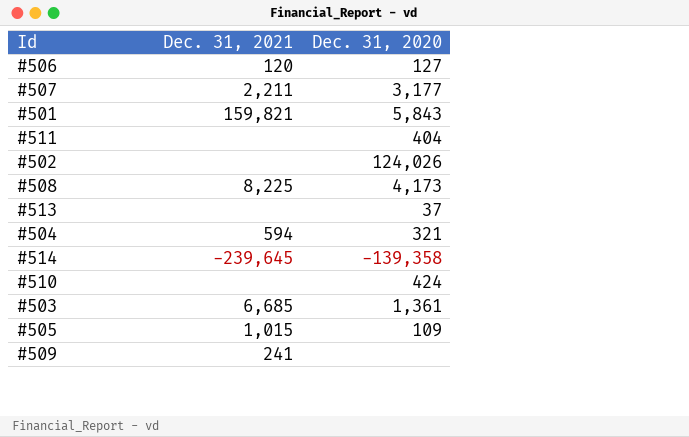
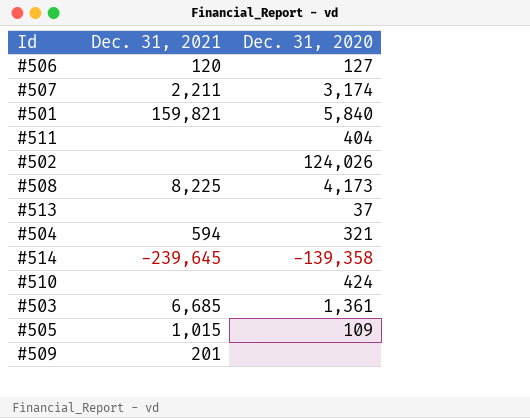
#507 | Dec. 31, 2020: 3,177 -> 3,174
#501 | Dec. 31, 2020: 5,843 -> 5,840
#509 | Dec. 31, 2021: 241 -> 201

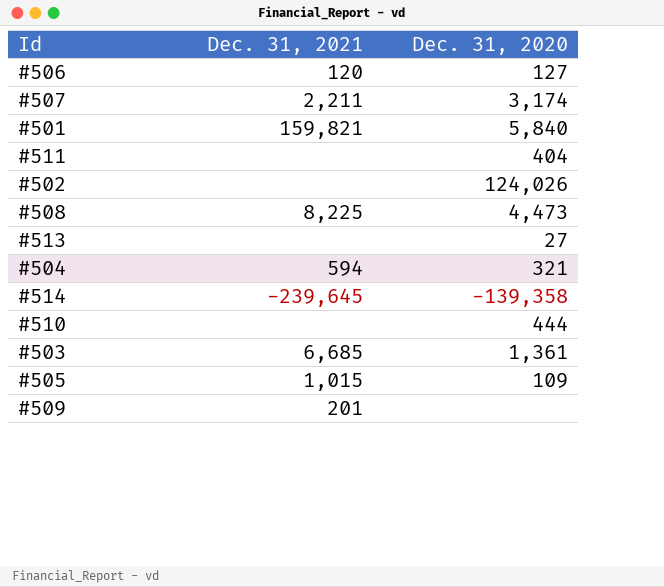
#508 | Dec. 31, 2020: 4,173 -> 4,473
#513 | Dec. 31, 2020: 37 -> 27
#510 | Dec. 31, 2020: 424 -> 444

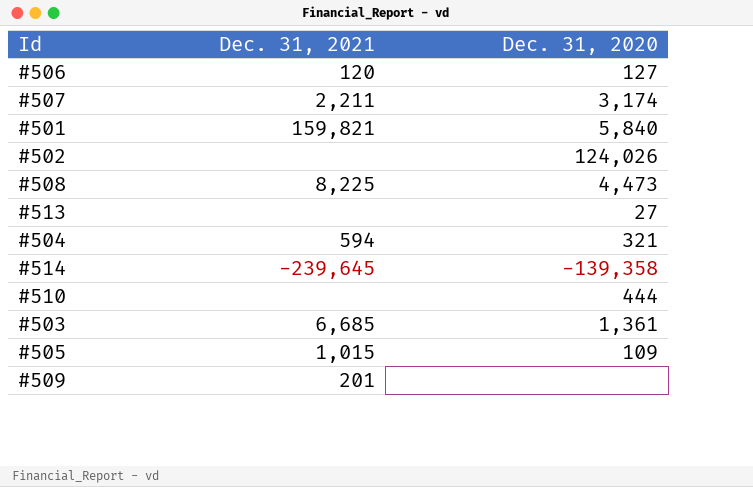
row #511: none | 404 -> none

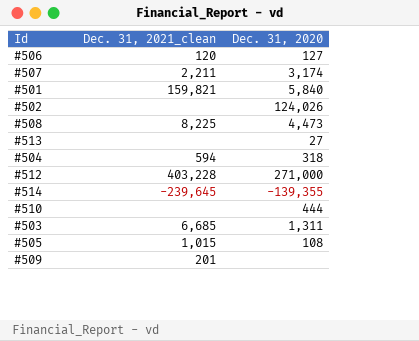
column name: Dec. 31, 2021 -> Dec. 31, 2021_clean
#504 | Dec. 31, 2020: 321 -> 318
row #512: none -> 403,228 | 271,000
#514 | Dec. 31, 2020: -139,358 -> -139,355
#503 | Dec. 31, 2020: 1,361 -> 1,311
#505 | Dec. 31, 2020: 109 -> 108

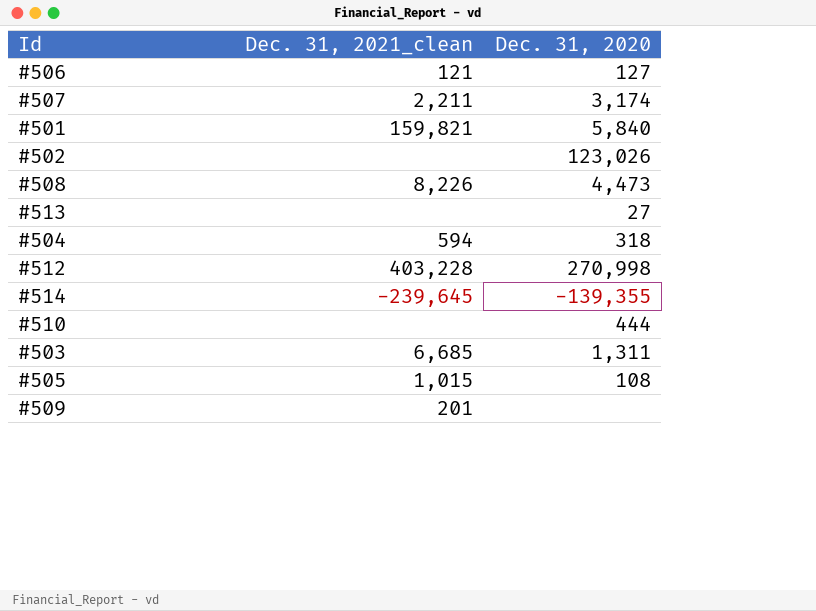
#506 | Dec. 31, 2021_clean: 120 -> 121
#502 | Dec. 31, 2020: 124,026 -> 123,026
#508 | Dec. 31, 2021_clean: 8,225 -> 8,226
#512 | Dec. 31, 2020: 271,000 -> 270,998

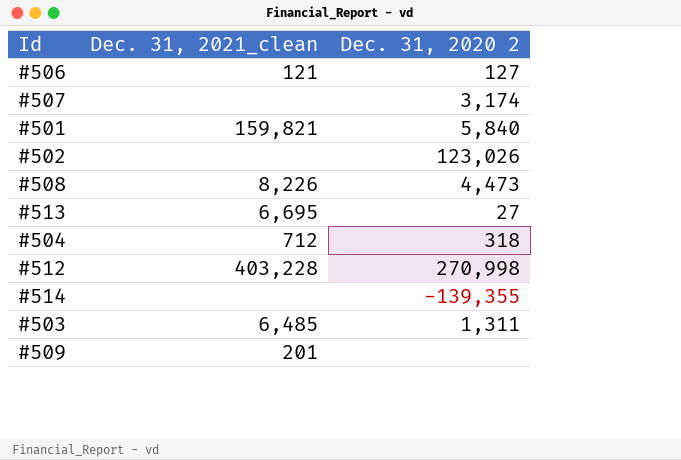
column name: Dec. 31, 2020 -> Dec. 31, 2020 2
row #510: none | 444 -> none
row #505: 1,015 | 108 -> none
#507 | Dec. 31, 2021_clean: 2,211 -> none
#513 | Dec. 31, 2021_clean: none -> 6,695
#504 | Dec. 31, 2021_clean: 594 -> 712
#514 | Dec. 31, 2021_clean: -239,645 -> none
#503 | Dec. 31, 2021_clean: 6,685 -> 6,485

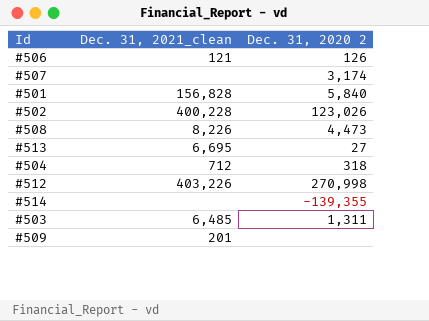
#506 | Dec. 31, 2020 2: 127 -> 126
#501 | Dec. 31, 2021_clean: 159,821 -> 156,828
#502 | Dec. 31, 2021_clean: none -> 400,228
#512 | Dec. 31, 2021_clean: 403,228 -> 403,226

